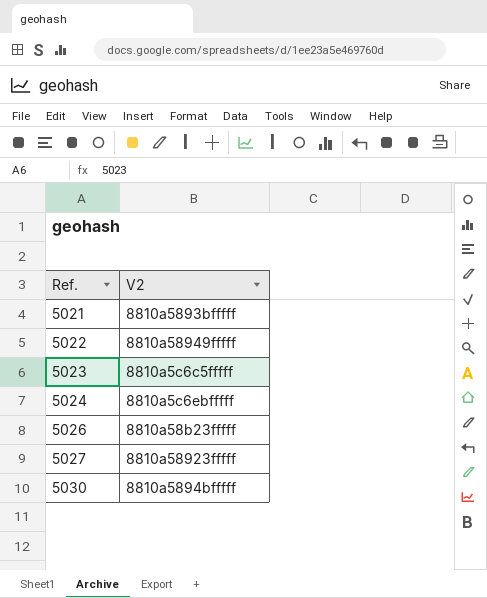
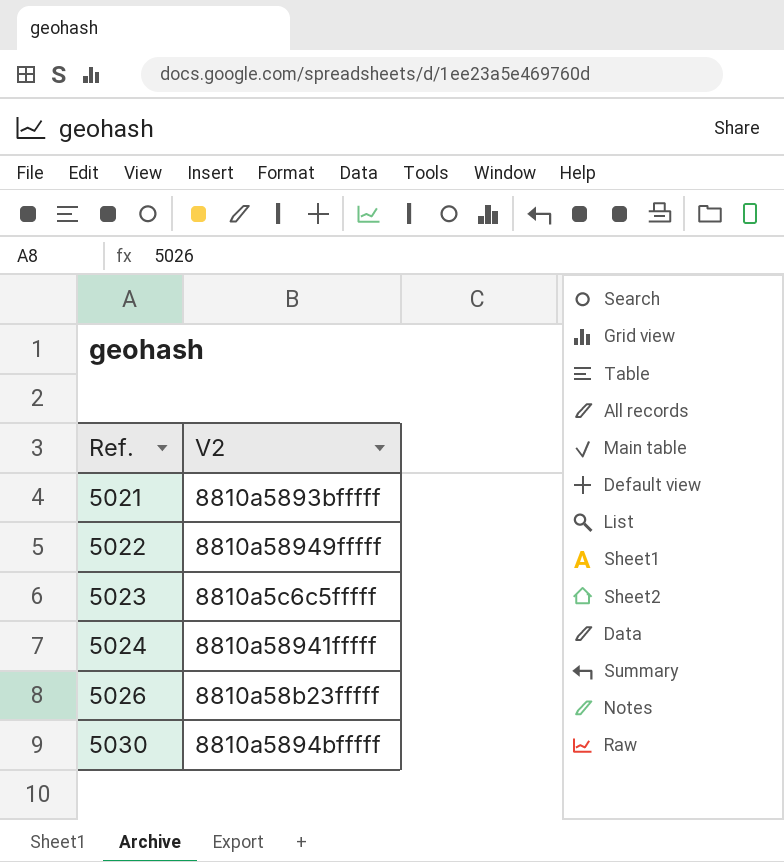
row 5027: 8810a58923fffff -> none
5024 | V2: 8810a5c6ebfffff -> 8810a58941fffff

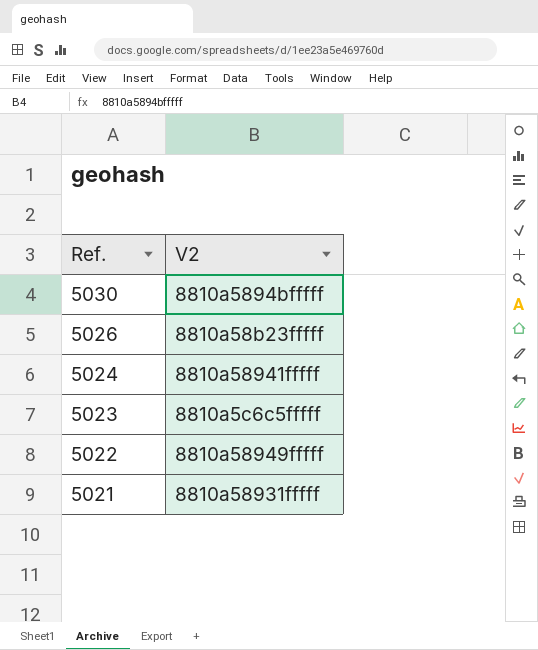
row order: Ref. ascending -> Ref. descending
5021 | V2: 8810a5893bfffff -> 8810a58931fffff

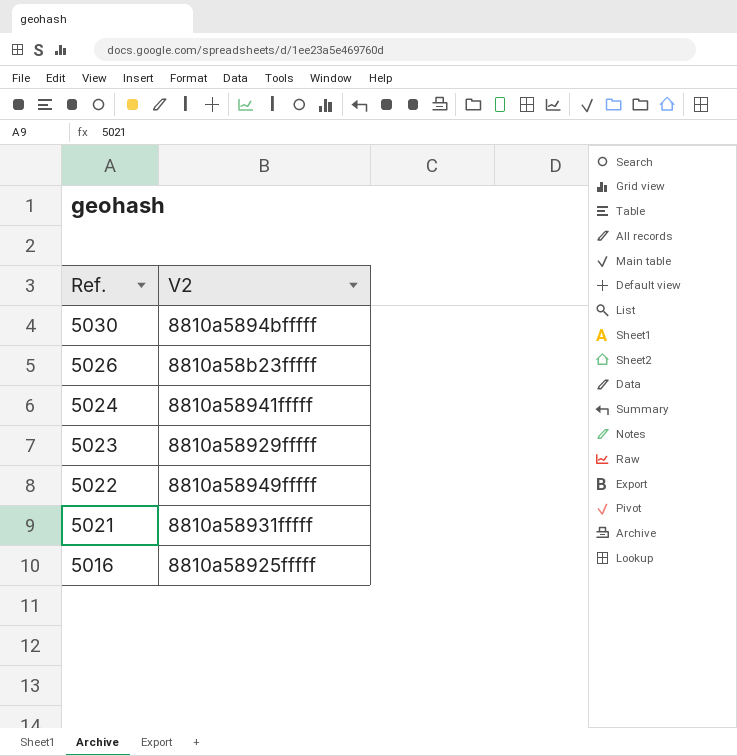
5023 | V2: 8810a5c6c5fffff -> 8810a58929fffff
row 5016: none -> 8810a58925fffff

